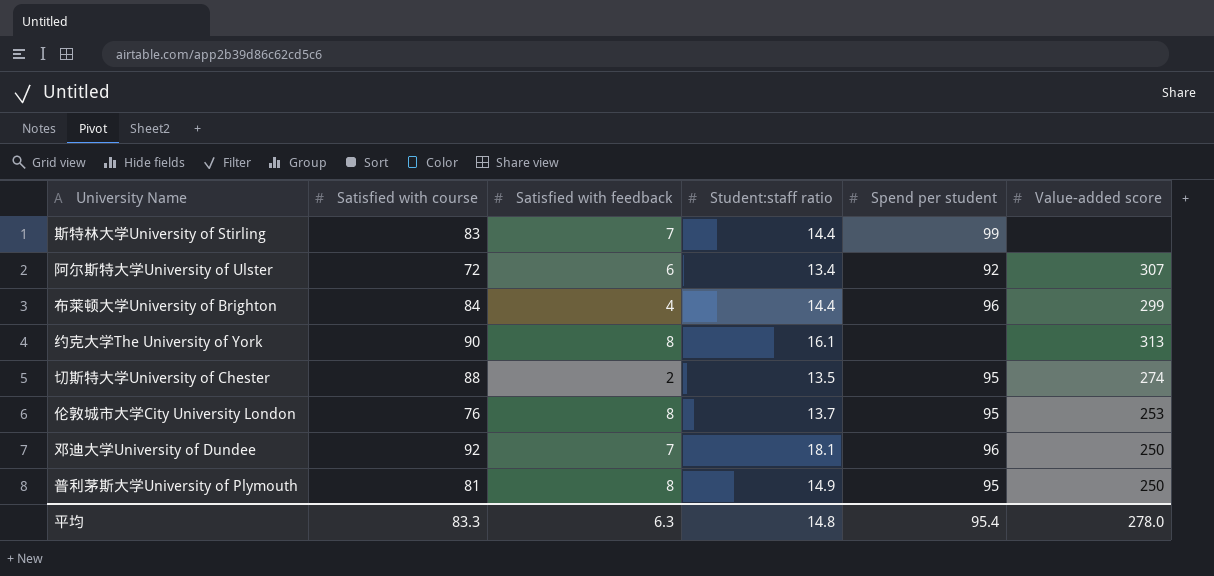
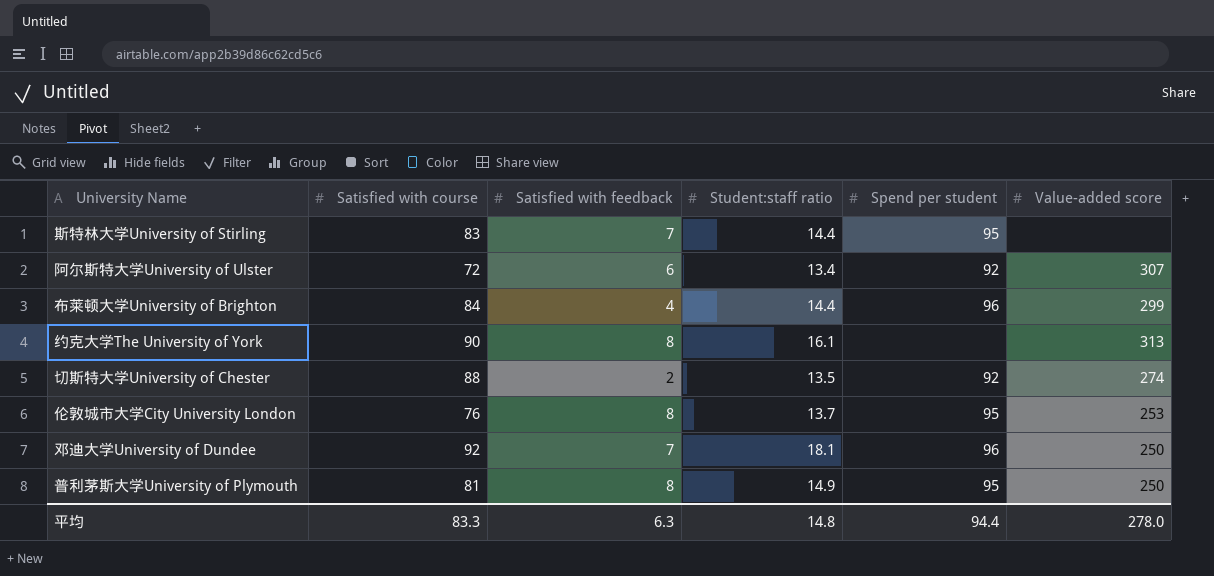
斯特林大学University of Stirling | Spend per student: 99 -> 95
切斯特大学University of Chester | Spend per student: 95 -> 92
平均 | Spend per student: 95.4 -> 94.4

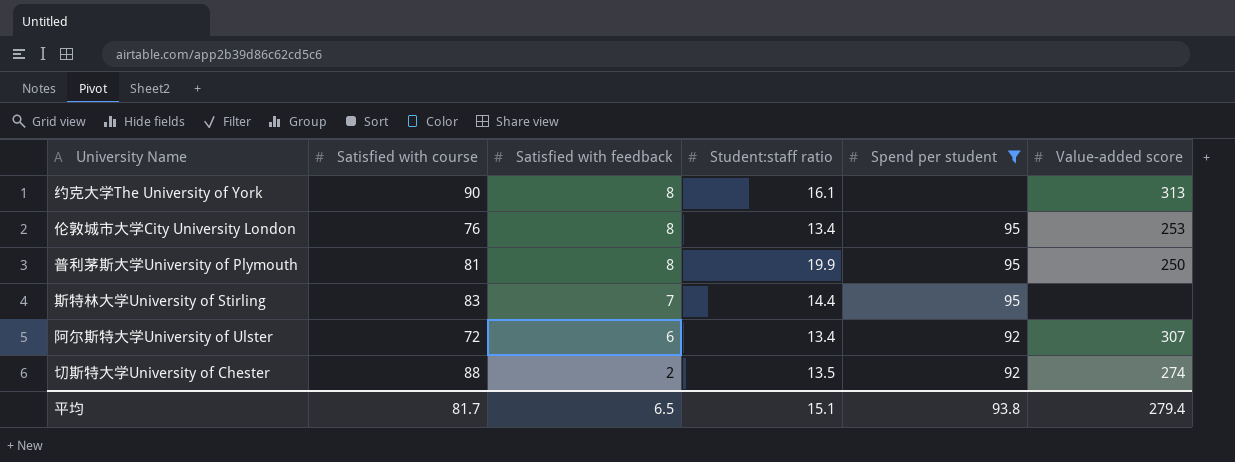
filter: none -> Spend per student != 96
row order: none -> Satisfied with feedback descending
伦敦城市大学City University London | Student:staff ratio: 13.7 -> 13.4
普利茅斯大学University of Plymouth | Student:staff ratio: 14.9 -> 19.9
平均 | Satisfied with course: 83.3 -> 81.7
平均 | Satisfied with feedback: 6.3 -> 6.5
平均 | Student:staff ratio: 14.8 -> 15.1
平均 | Spend per student: 94.4 -> 93.8
平均 | Value-added score: 278.0 -> 279.4

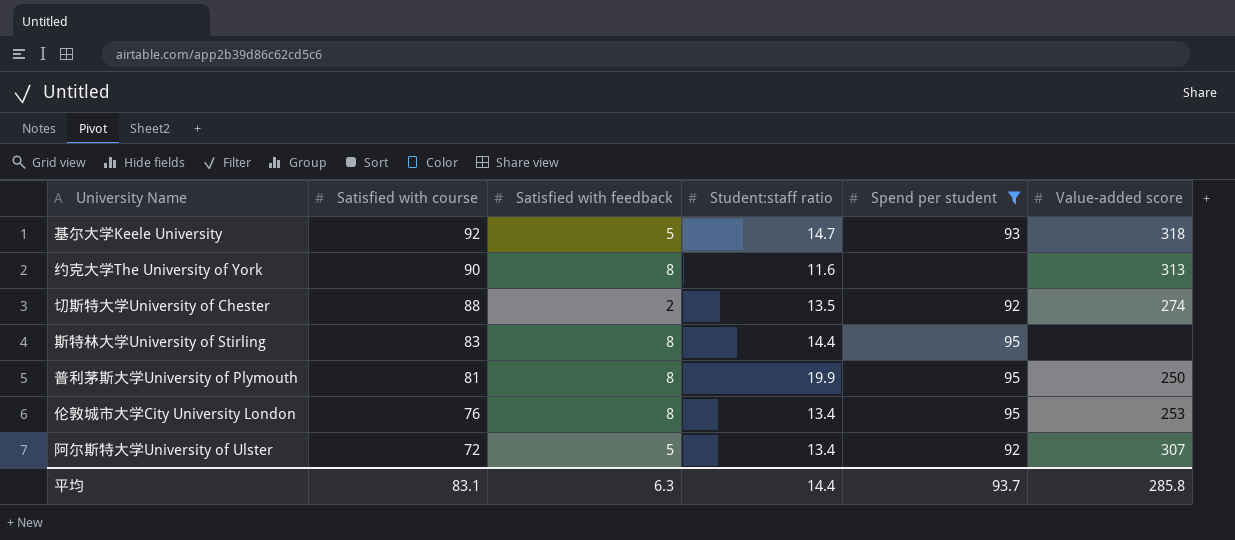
row order: Satisfied with feedback descending -> Satisfied with course descending
row 基尔大学Keele University: none -> 92 | 5 | 14.7 | 93 | 318
约克大学The University of York | Student:staff ratio: 16.1 -> 11.6
斯特林大学University of Stirling | Satisfied with feedback: 7 -> 8
阿尔斯特大学University of Ulster | Satisfied with feedback: 6 -> 5
平均 | Satisfied with course: 81.7 -> 83.1
平均 | Satisfied with feedback: 6.5 -> 6.3
平均 | Student:staff ratio: 15.1 -> 14.4
平均 | Spend per student: 93.8 -> 93.7
平均 | Value-added score: 279.4 -> 285.8

